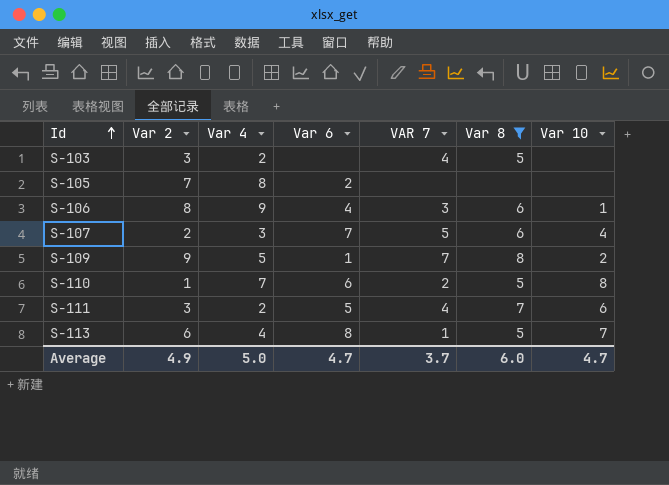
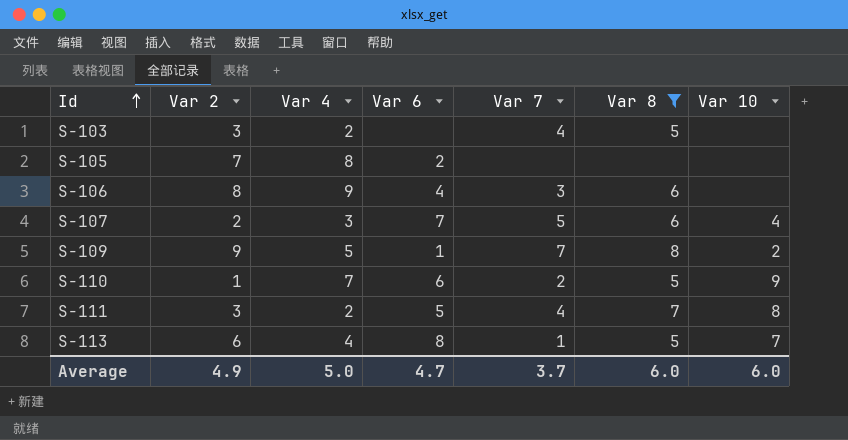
column name: VAR 7 -> Var 7
S-106 | Var 10: 1 -> none
S-110 | Var 10: 8 -> 9
S-111 | Var 10: 6 -> 8
Average | Var 10: 4.7 -> 6.0

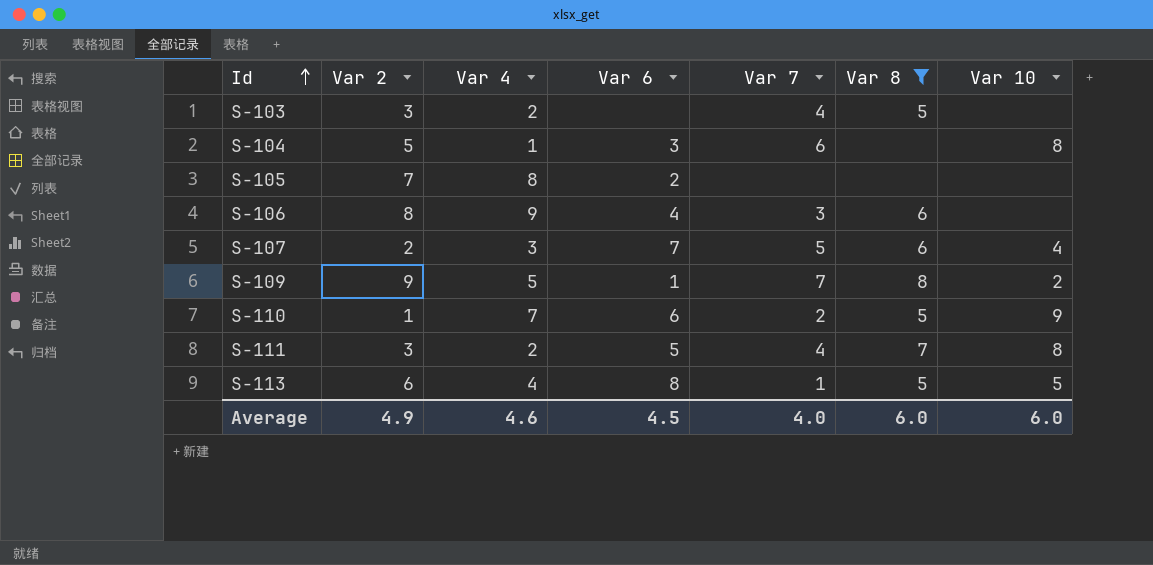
row S-104: none -> 5 | 1 | 3 | 6 | none | 8
S-113 | Var 10: 7 -> 5
Average | Var 4: 5.0 -> 4.6
Average | Var 6: 4.7 -> 4.5
Average | Var 7: 3.7 -> 4.0

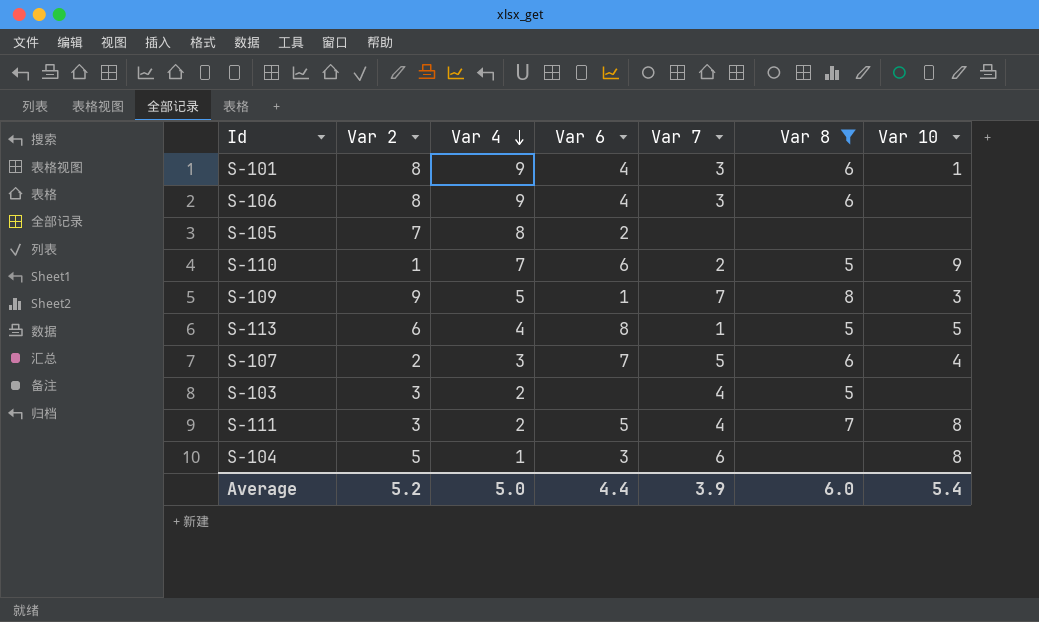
row order: Id ascending -> Var 4 descending
row S-101: none -> 8 | 9 | 4 | 3 | 6 | 1
S-109 | Var 10: 2 -> 3
Average | Var 2: 4.9 -> 5.2
Average | Var 4: 4.6 -> 5.0
Average | Var 6: 4.5 -> 4.4
Average | Var 7: 4.0 -> 3.9
Average | Var 10: 6.0 -> 5.4

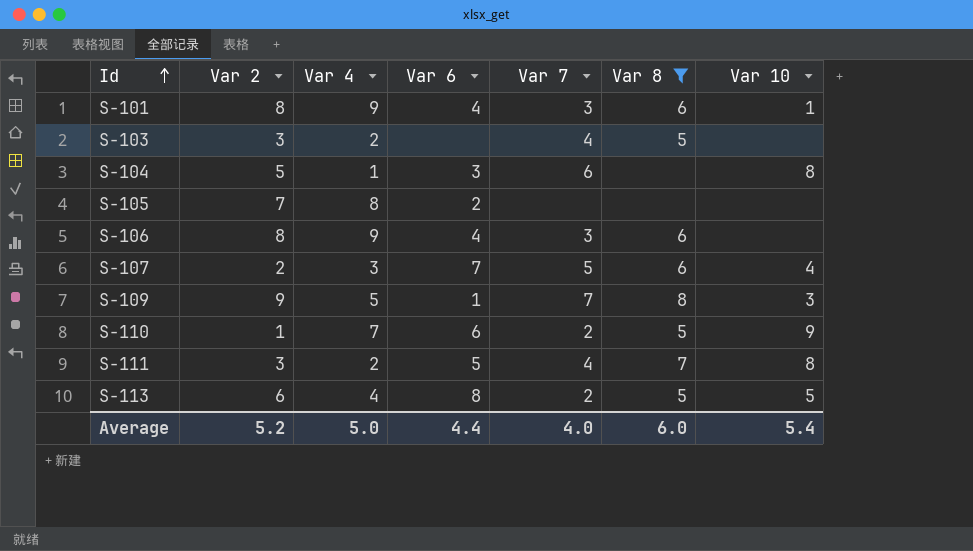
row order: Var 4 descending -> Id ascending
S-113 | Var 7: 1 -> 2
Average | Var 7: 3.9 -> 4.0

